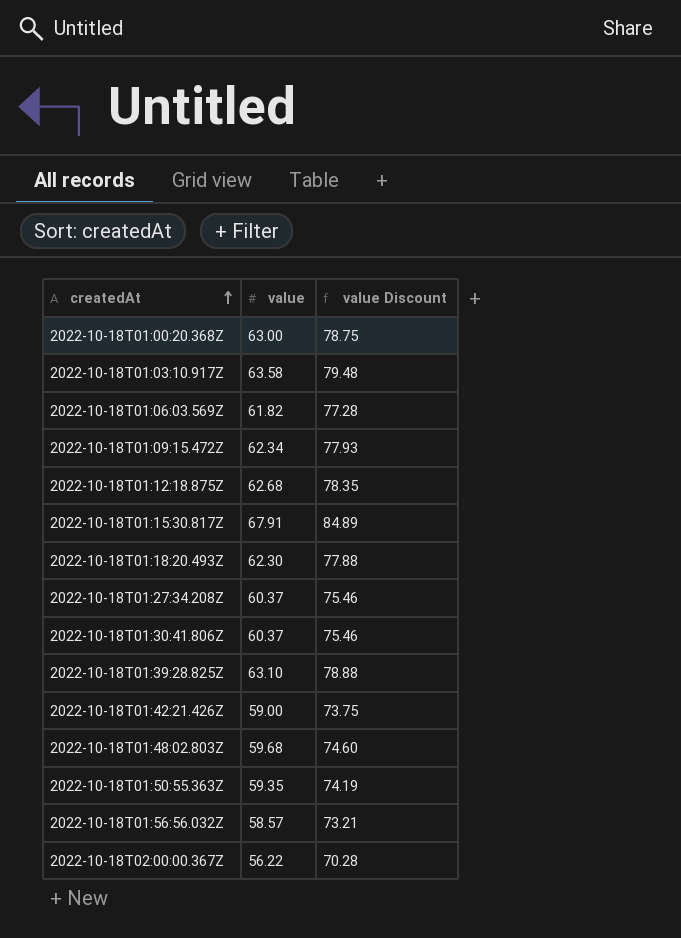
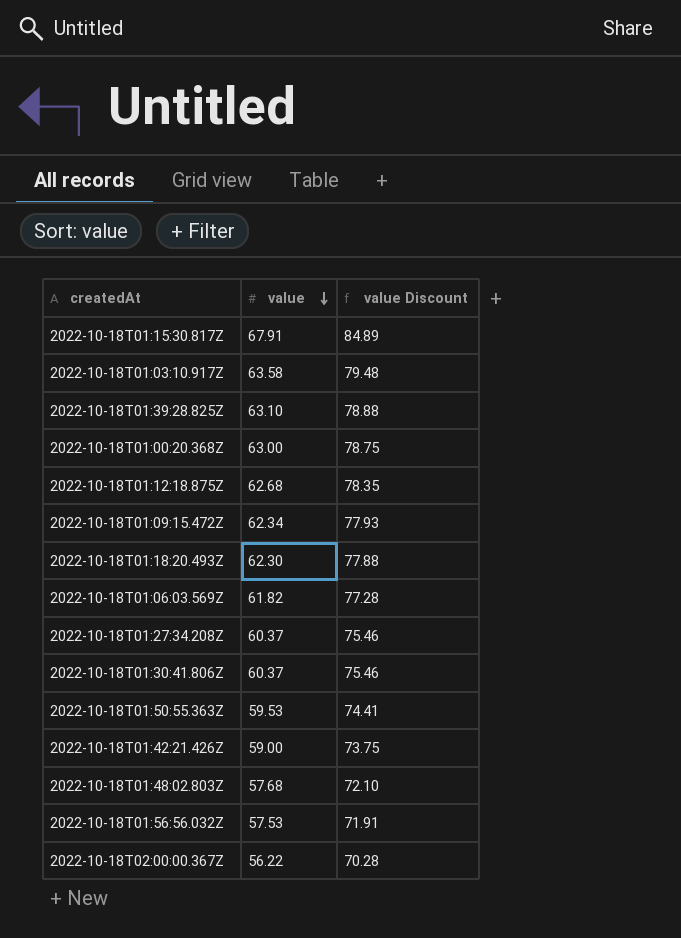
row order: createdAt ascending -> value descending
2022-10-18T01:50:55.363Z | value: 59.35 -> 59.53
2022-10-18T01:50:55.363Z | value Discount: 74.19 -> 74.41
2022-10-18T01:48:02.803Z | value: 59.68 -> 57.68
2022-10-18T01:48:02.803Z | value Discount: 74.60 -> 72.10
2022-10-18T01:56:56.032Z | value: 58.57 -> 57.53
2022-10-18T01:56:56.032Z | value Discount: 73.21 -> 71.91

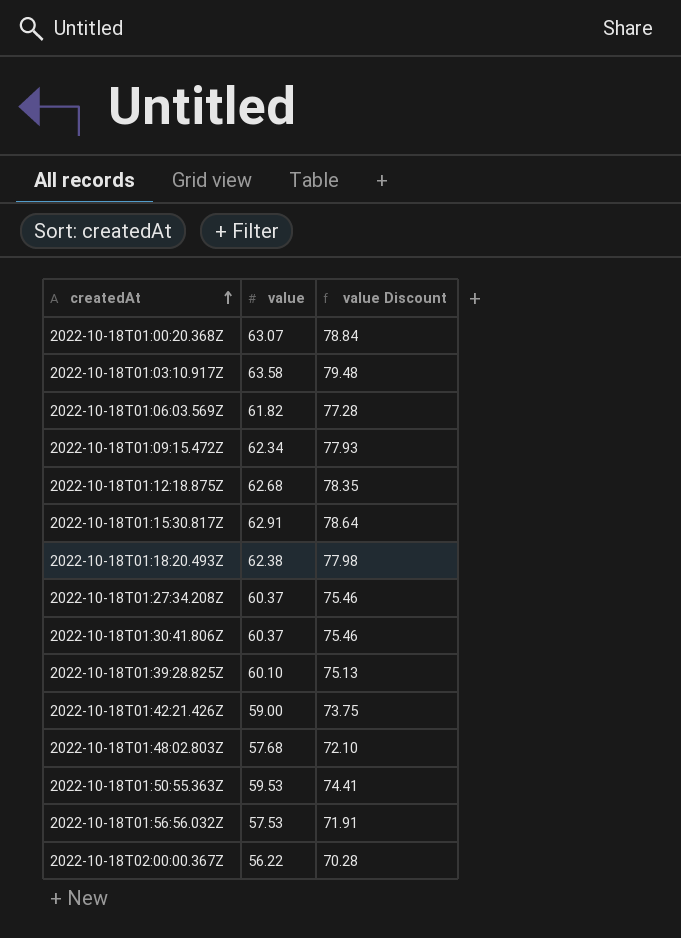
row order: value descending -> createdAt ascending
2022-10-18T01:00:20.368Z | value: 63.00 -> 63.07
2022-10-18T01:00:20.368Z | value Discount: 78.75 -> 78.84
2022-10-18T01:15:30.817Z | value: 67.91 -> 62.91
2022-10-18T01:15:30.817Z | value Discount: 84.89 -> 78.64
2022-10-18T01:18:20.493Z | value: 62.30 -> 62.38
2022-10-18T01:18:20.493Z | value Discount: 77.88 -> 77.98
2022-10-18T01:39:28.825Z | value: 63.10 -> 60.10
2022-10-18T01:39:28.825Z | value Discount: 78.88 -> 75.13

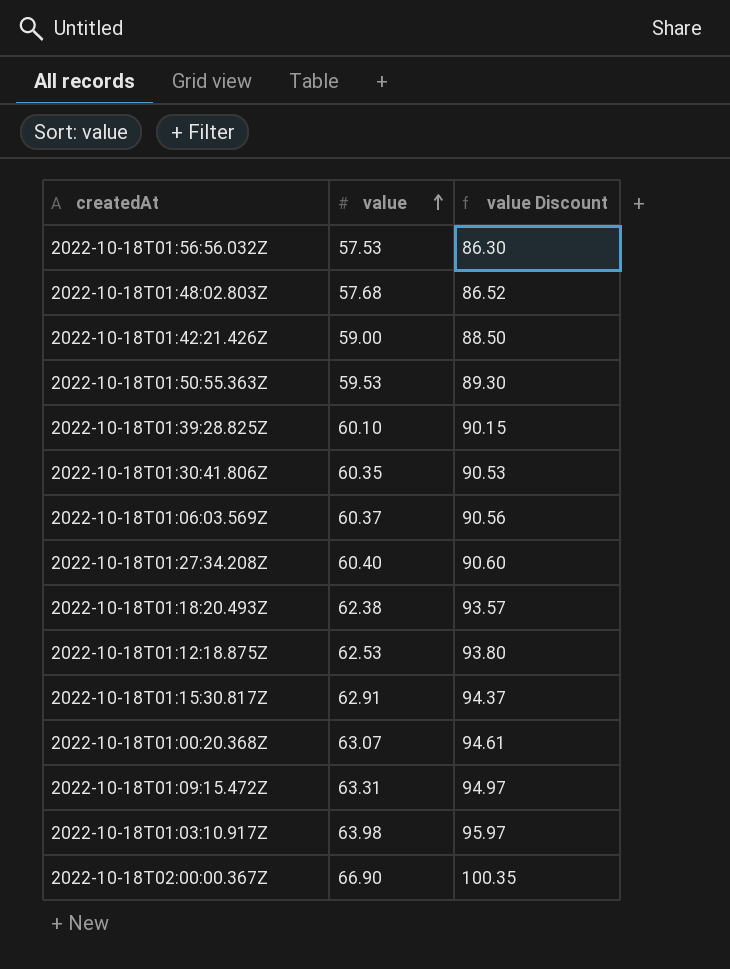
row order: createdAt ascending -> value ascending
column value Discount | formula: [value] * 1.25 -> [value] * 1.5
2022-10-18T01:30:41.806Z | value: 60.37 -> 60.35
2022-10-18T01:06:03.569Z | value: 61.82 -> 60.37
2022-10-18T01:27:34.208Z | value: 60.37 -> 60.40
2022-10-18T01:12:18.875Z | value: 62.68 -> 62.53
2022-10-18T01:09:15.472Z | value: 62.34 -> 63.31
2022-10-18T01:03:10.917Z | value: 63.58 -> 63.98
2022-10-18T02:00:00.367Z | value: 56.22 -> 66.90

